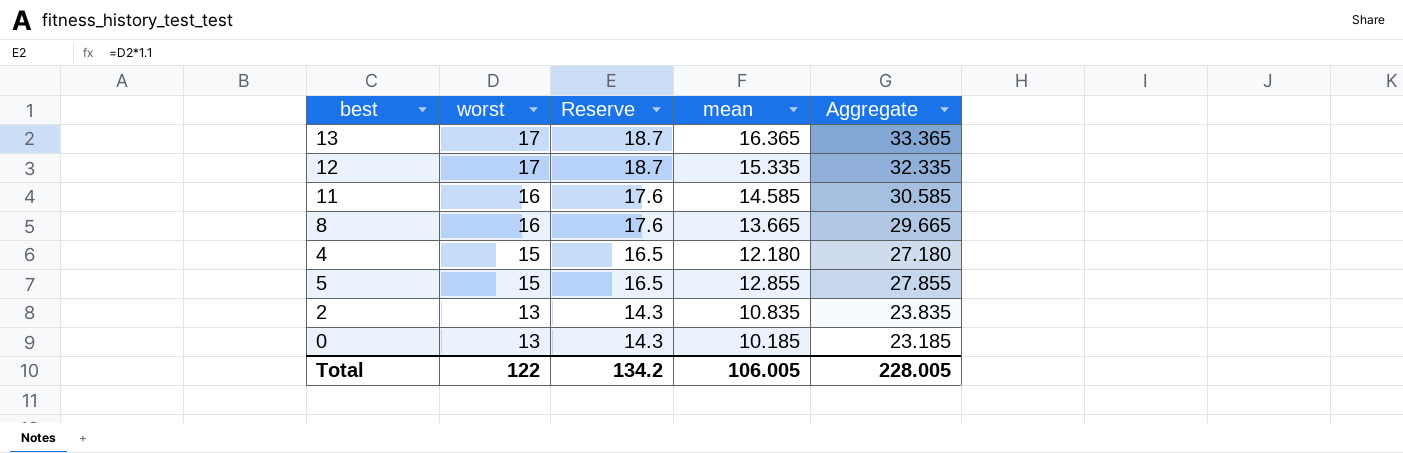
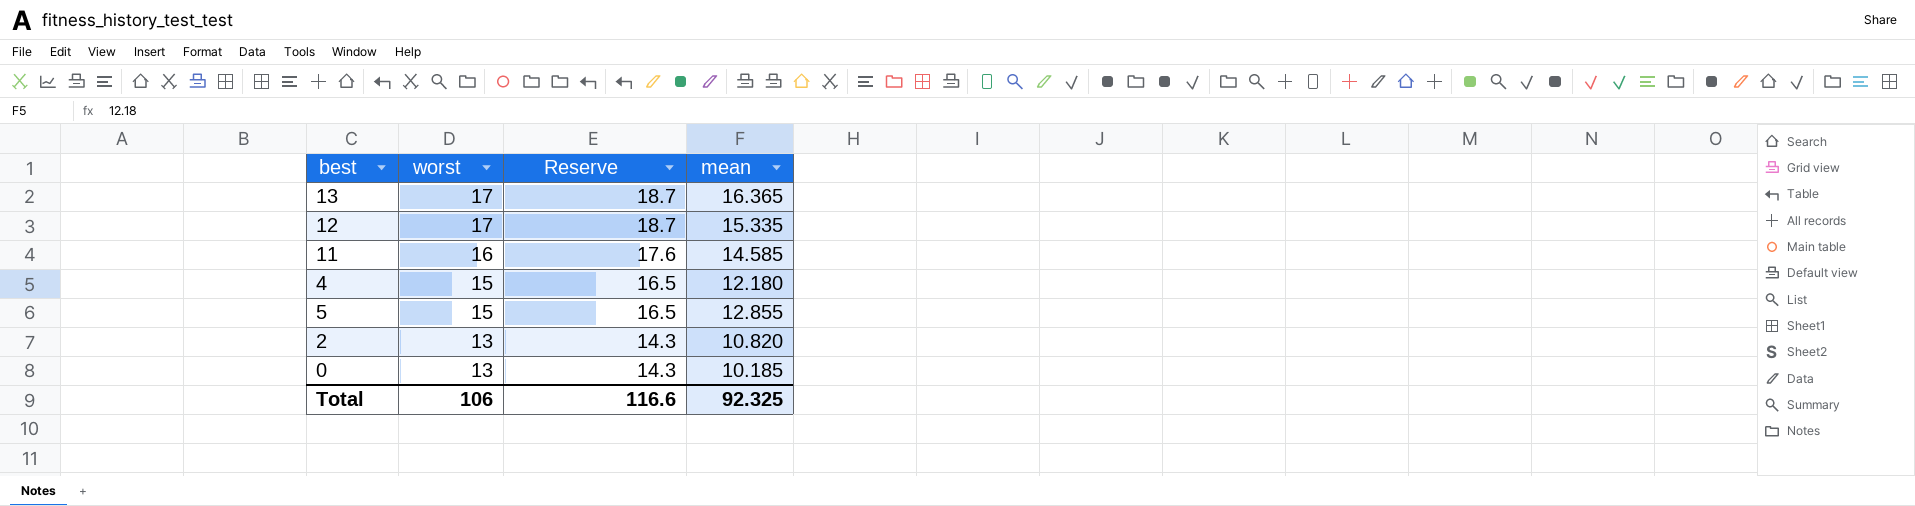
column Aggregate | formula: [worst] + [mean] -> none
row 8: 16 | 17.6 | 13.665 | 29.665 -> none
2 | mean: 10.835 -> 10.820
Total | worst: 122 -> 106
Total | Reserve: 134.2 -> 116.6
Total | mean: 106.005 -> 92.325

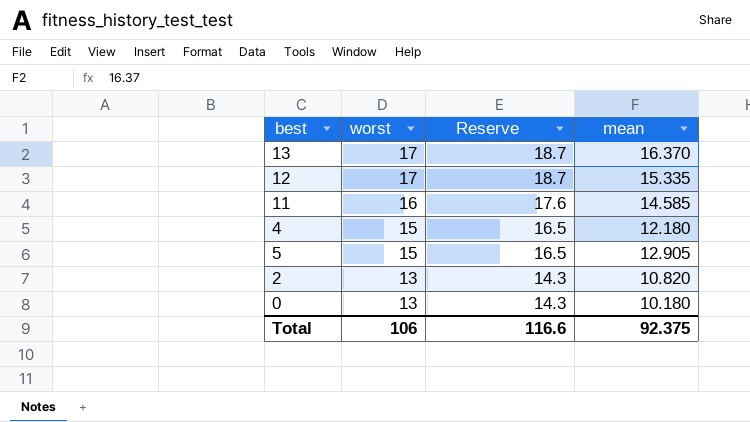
13 | mean: 16.365 -> 16.370
5 | mean: 12.855 -> 12.905
0 | mean: 10.185 -> 10.180
Total | mean: 92.325 -> 92.375

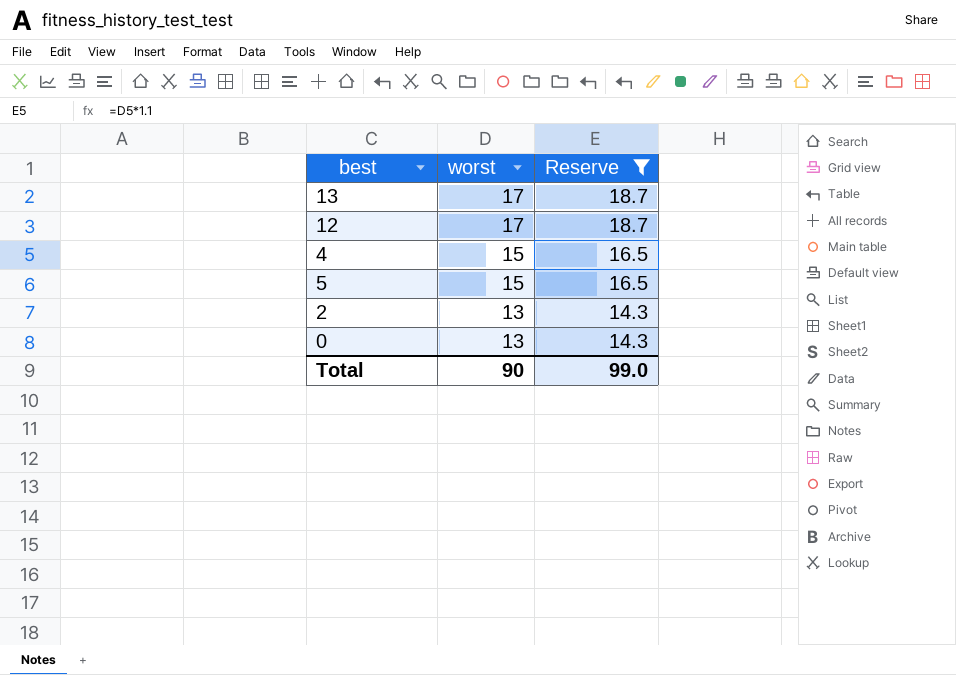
filter: none -> Reserve != 17.6
column mean | position: 4 -> none
Total | worst: 106 -> 90
Total | Reserve: 116.6 -> 99.0

